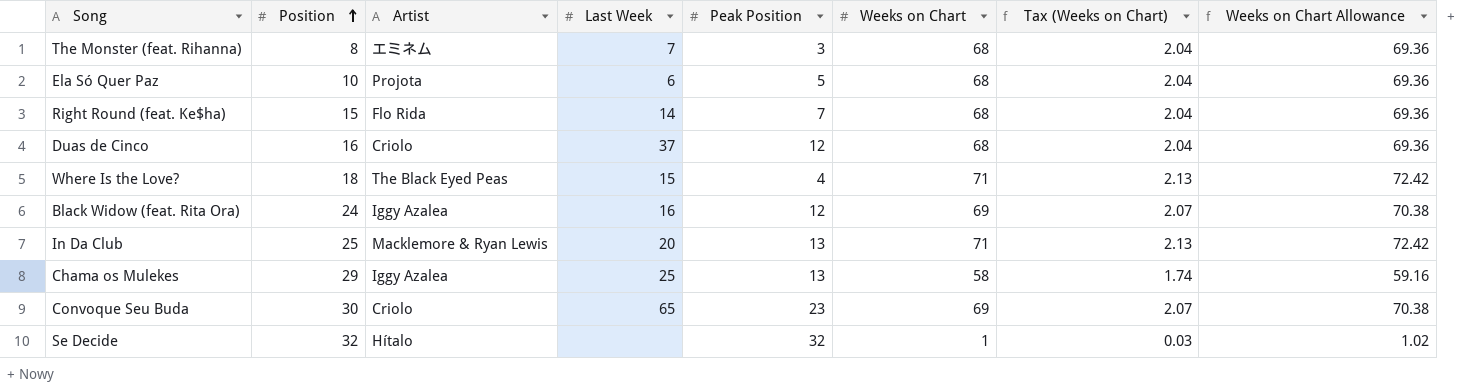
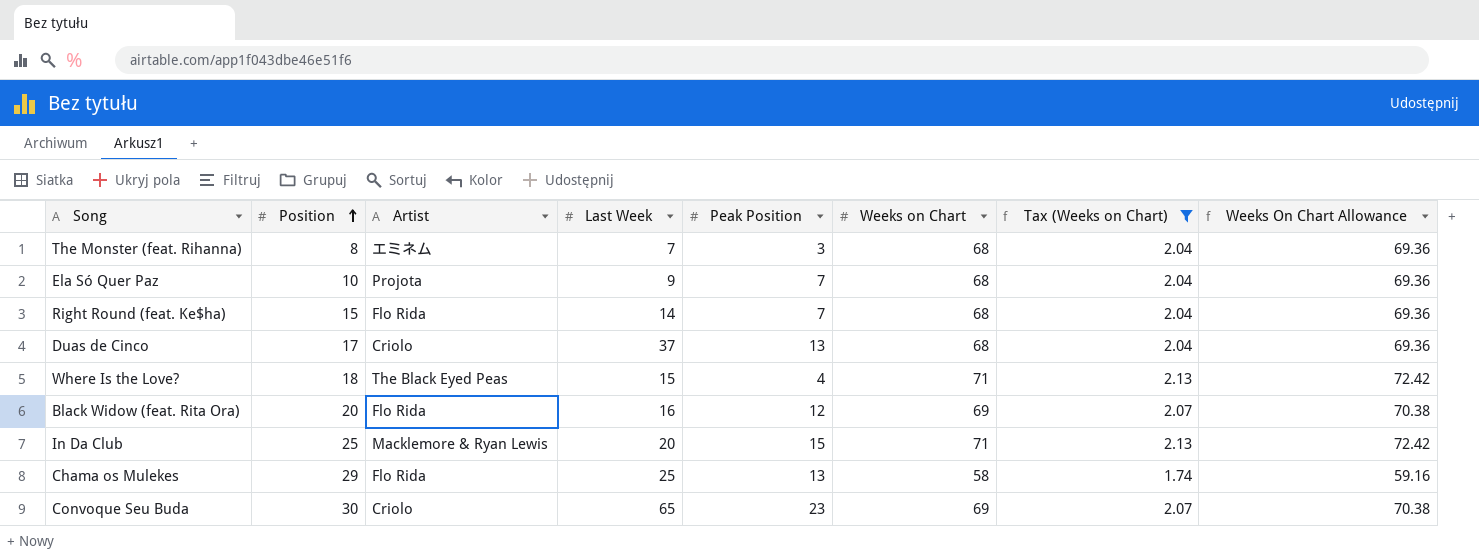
filter: none -> Tax (Weeks on Chart) != 0.03
column name: Weeks on Chart Allowance -> Weeks On Chart Allowance
Ela Só Quer Paz | Last Week: 6 -> 9
Ela Só Quer Paz | Peak Position: 5 -> 7
Duas de Cinco | Position: 16 -> 17
Duas de Cinco | Peak Position: 12 -> 13
Black Widow (feat. Rita Ora) | Position: 24 -> 20
Black Widow (feat. Rita Ora) | Artist: Iggy Azalea -> Flo Rida
In Da Club | Peak Position: 13 -> 15
Chama os Mulekes | Artist: Iggy Azalea -> Flo Rida

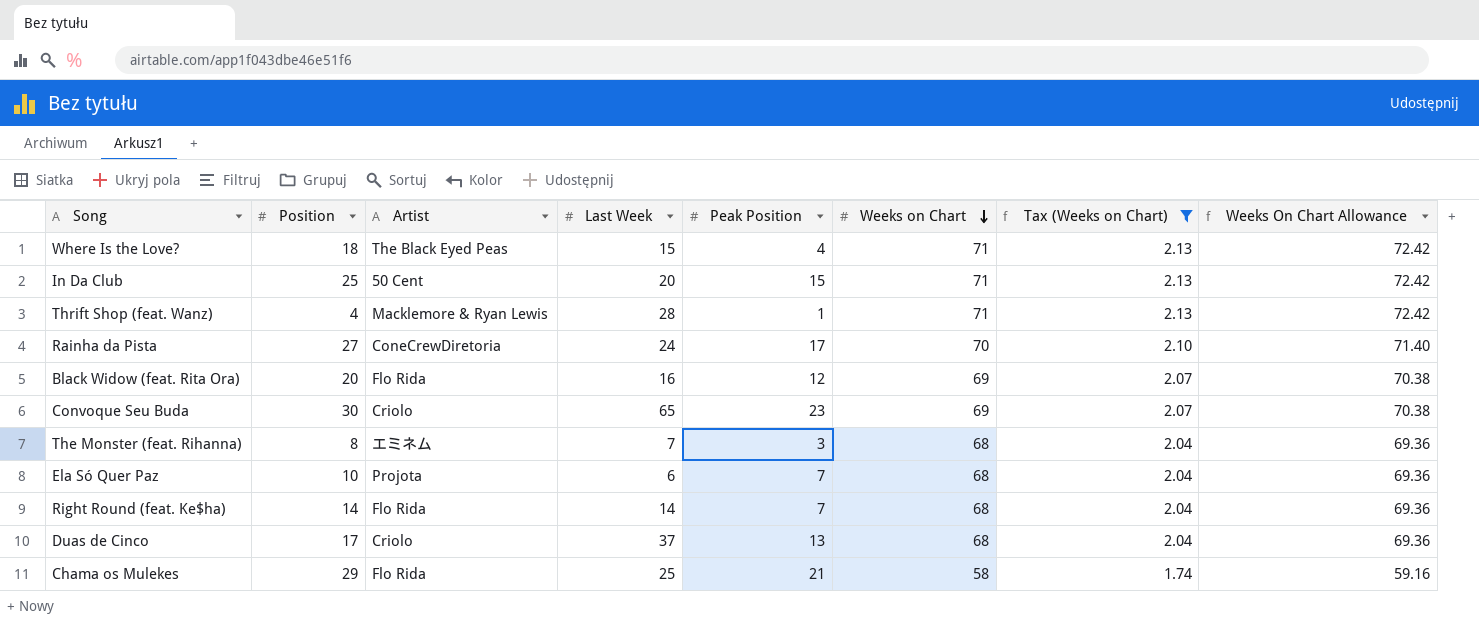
row order: Position ascending -> Weeks on Chart descending
In Da Club | Artist: Macklemore & Ryan Lewis -> 50 Cent
row Thrift Shop (feat. Wanz): none -> 4 | Macklemore & Ryan Lewis | 28 | 1 | 71 | 2.13 | 72.42
row Rainha da Pista: none -> 27 | ConeCrewDiretoria | 24 | 17 | 70 | 2.10 | 71.40
Ela Só Quer Paz | Last Week: 9 -> 6
Right Round (feat. Ke$ha) | Position: 15 -> 14
Chama os Mulekes | Peak Position: 13 -> 21

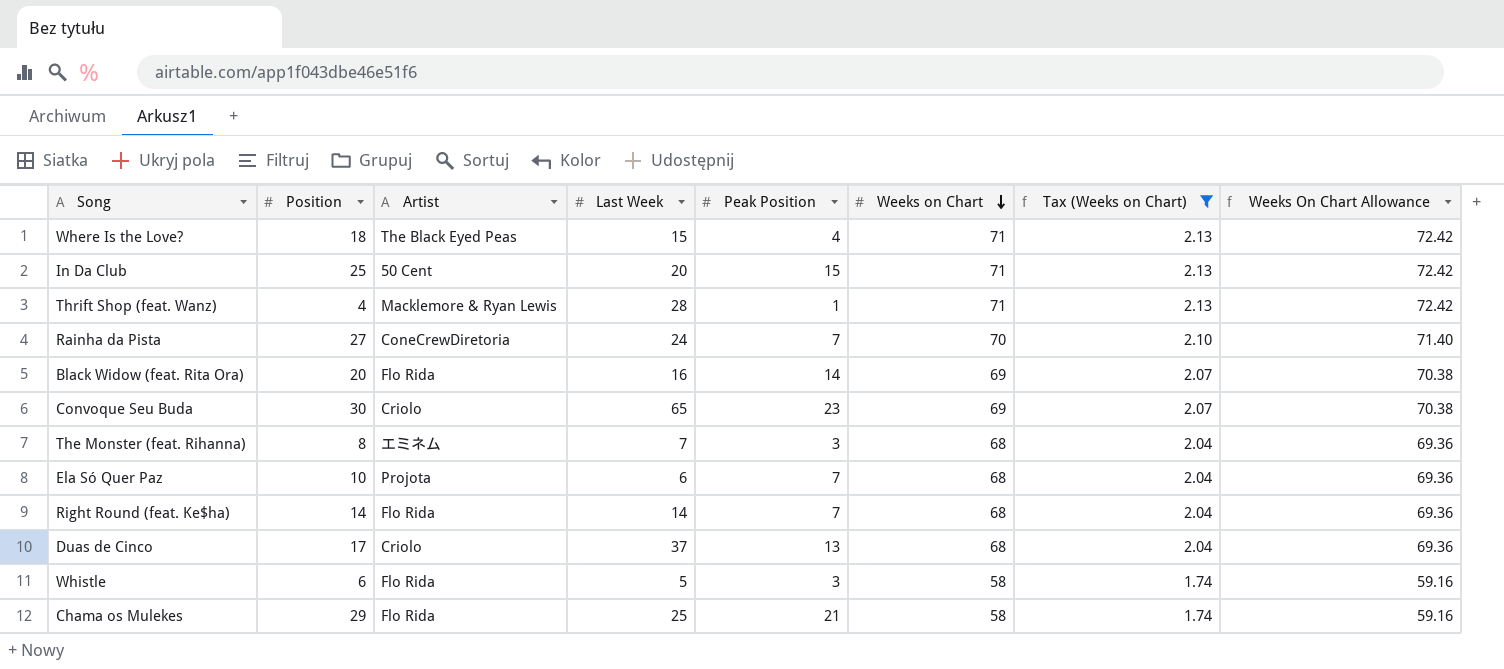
Rainha da Pista | Peak Position: 17 -> 7
Black Widow (feat. Rita Ora) | Peak Position: 12 -> 14
row Whistle: none -> 6 | Flo Rida | 5 | 3 | 58 | 1.74 | 59.16

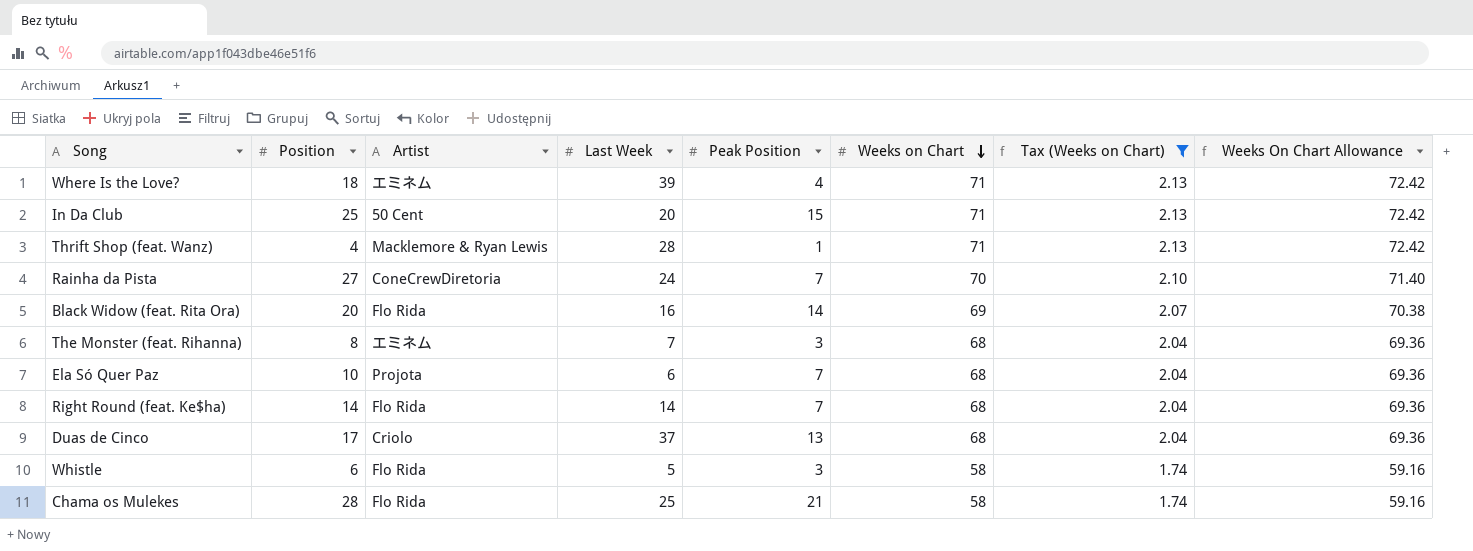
row Convoque Seu Buda: 30 | Criolo | 65 | 23 | 69 | 2.07 | 70.38 -> none
Where Is the Love? | Artist: The Black Eyed Peas -> エミネム
Where Is the Love? | Last Week: 15 -> 39
Chama os Mulekes | Position: 29 -> 28

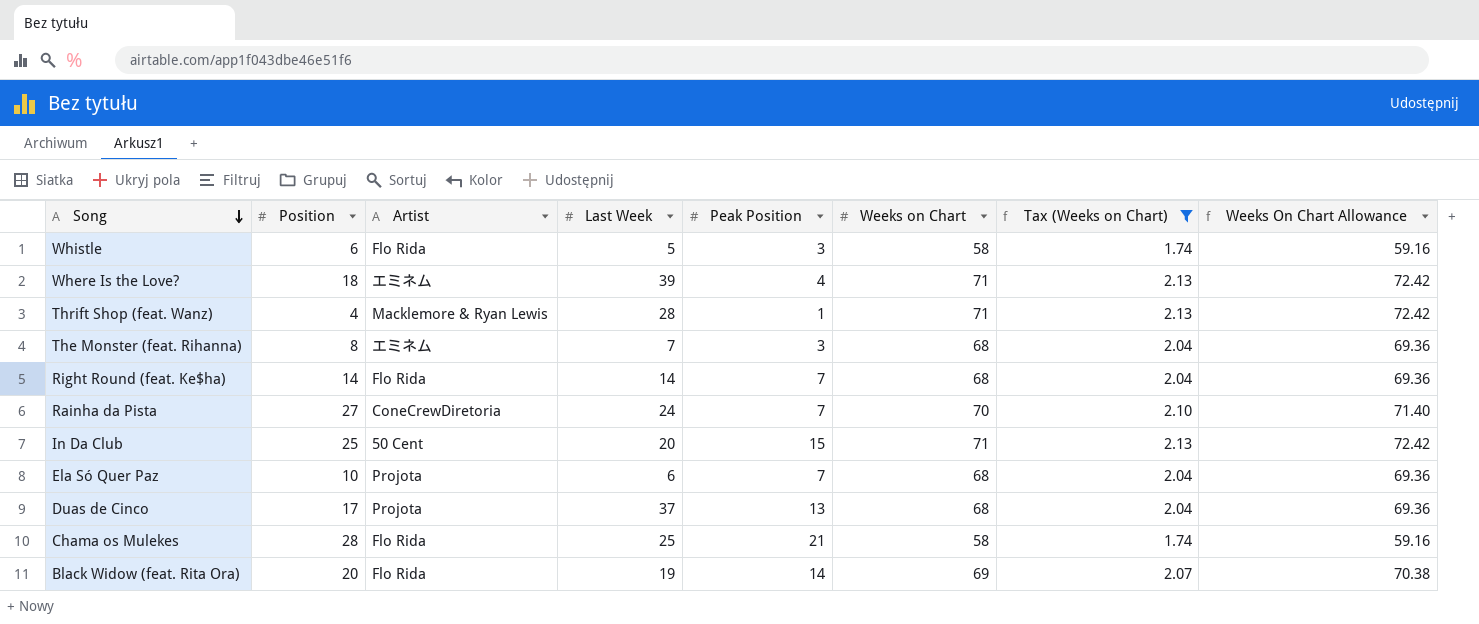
row order: Weeks on Chart descending -> Song descending
Duas de Cinco | Artist: Criolo -> Projota
Black Widow (feat. Rita Ora) | Last Week: 16 -> 19

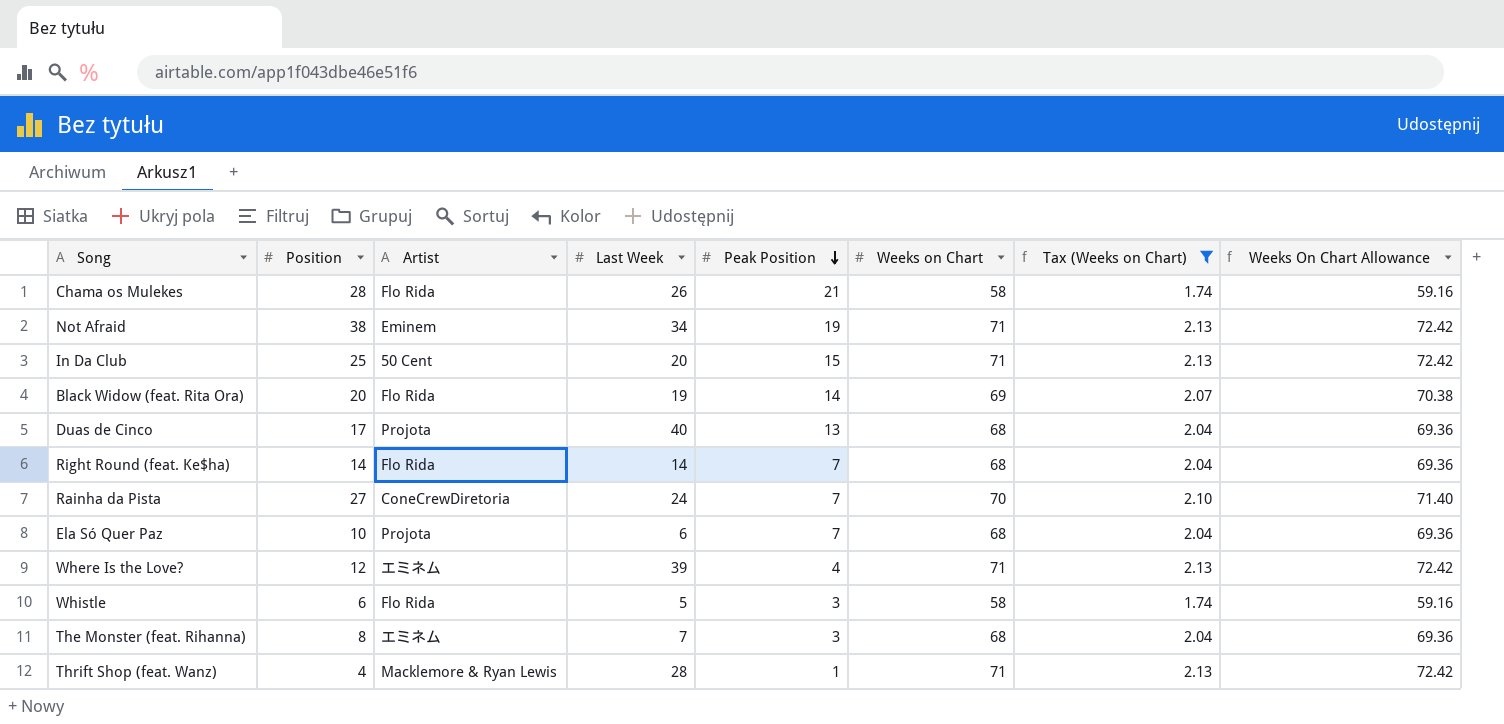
row order: Song descending -> Peak Position descending
Chama os Mulekes | Last Week: 25 -> 26
row Not Afraid: none -> 38 | Eminem | 34 | 19 | 71 | 2.13 | 72.42
Duas de Cinco | Last Week: 37 -> 40
Where Is the Love? | Position: 18 -> 12

